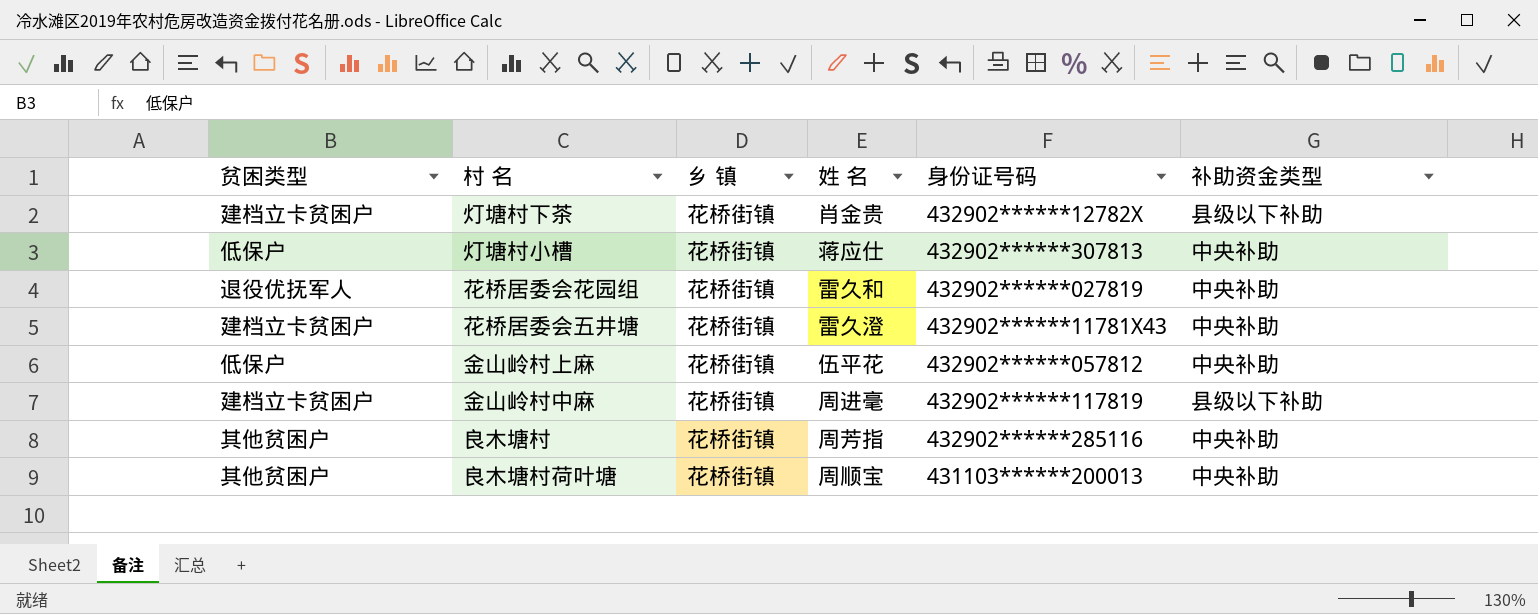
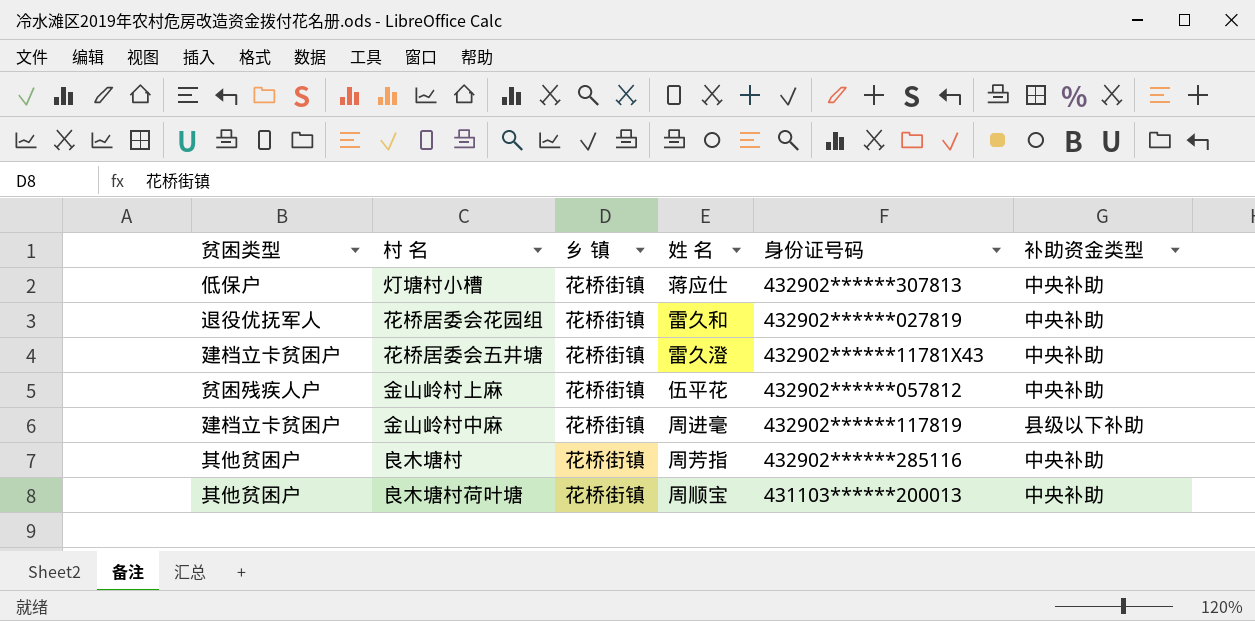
row 灯塘村下茶: 建档立卡贫困户 | 花桥街镇 | 肖金贵 | 432902******12782X | 县级以下补助 -> none
金山岭村上麻 | 贫困类型: 低保户 -> 贫困残疾人户

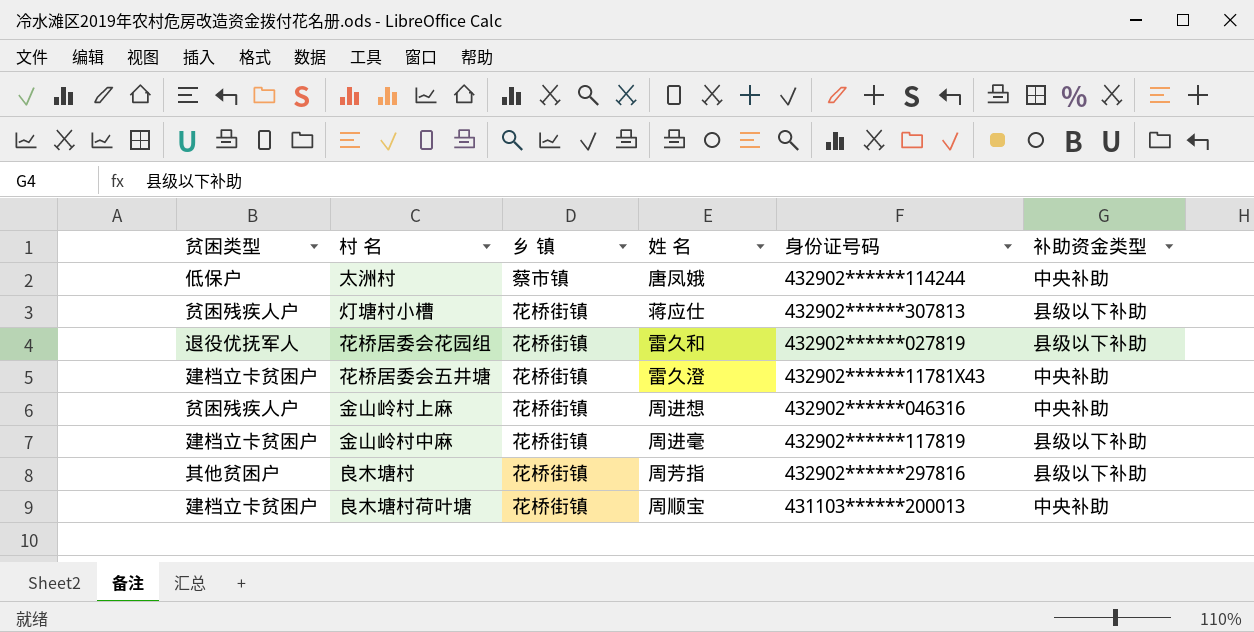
row 太洲村: none -> 低保户 | 蔡市镇 | 唐凤娥 | 432902******114244 | 中央补助
灯塘村小槽 | 贫困类型: 低保户 -> 贫困残疾人户
灯塘村小槽 | 补助资金类型: 中央补助 -> 县级以下补助
花桥居委会花园组 | 补助资金类型: 中央补助 -> 县级以下补助
金山岭村上麻 | 姓 名: 伍平花 -> 周进想
金山岭村上麻 | 身份证号码: 432902******057812 -> 432902******046316
良木塘村 | 身份证号码: 432902******285116 -> 432902******297816
良木塘村 | 补助资金类型: 中央补助 -> 县级以下补助
良木塘村荷叶塘 | 贫困类型: 其他贫困户 -> 建档立卡贫困户

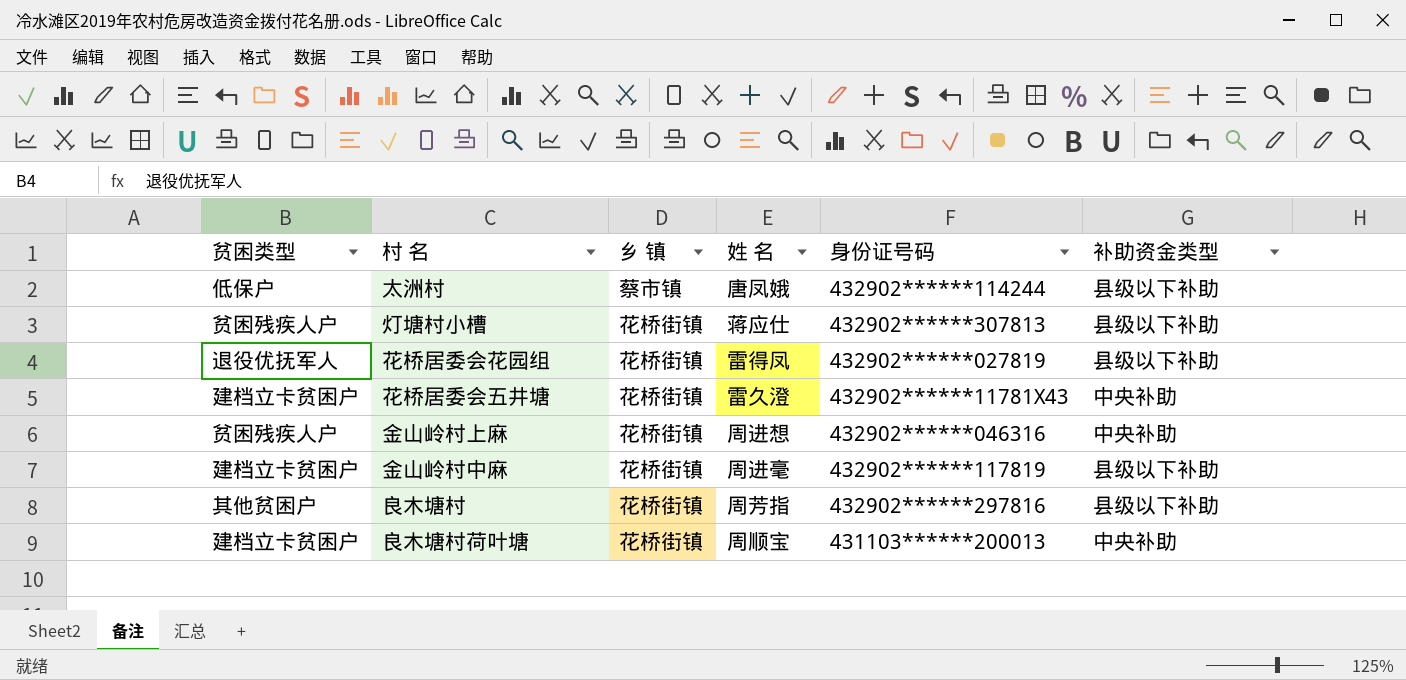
太洲村 | 补助资金类型: 中央补助 -> 县级以下补助
花桥居委会花园组 | 姓 名: 雷久和 -> 雷得凤

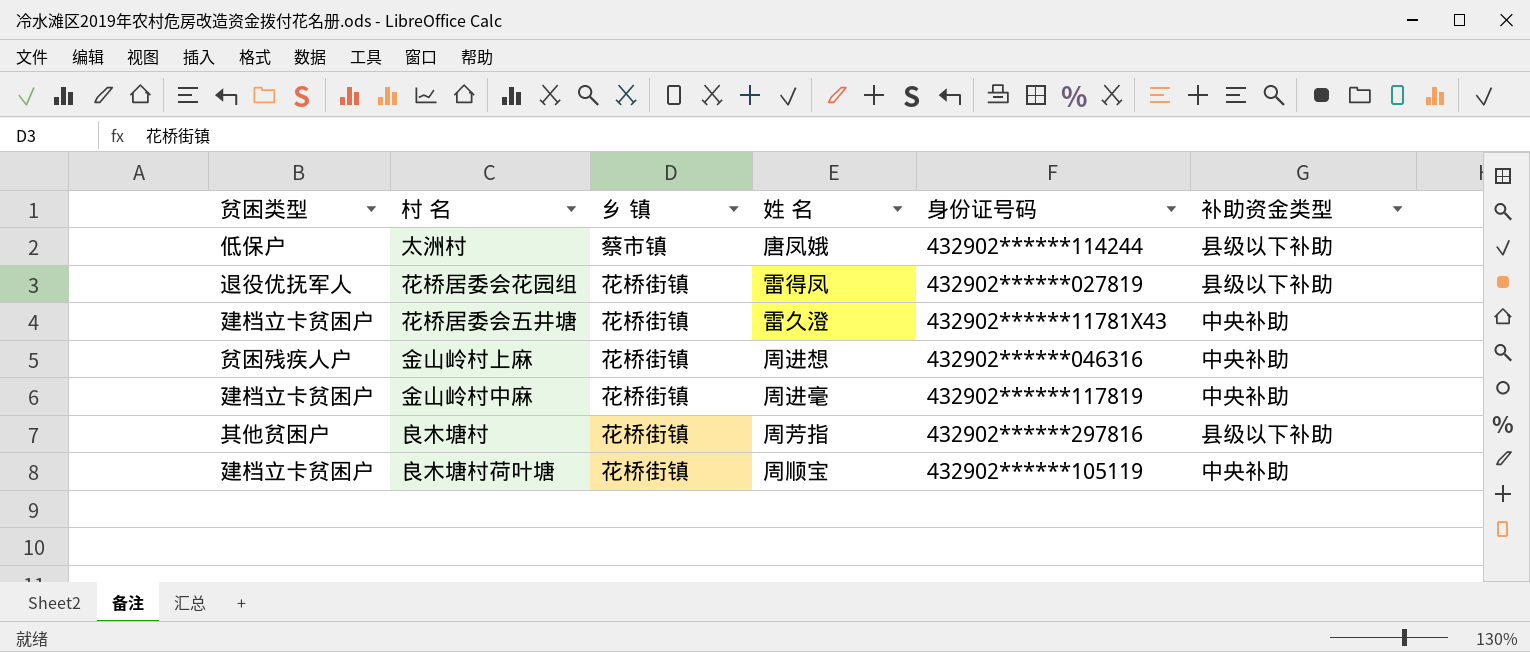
row 灯塘村小槽: 贫困残疾人户 | 花桥街镇 | 蒋应仕 | 432902******307813 | 县级以下补助 -> none
金山岭村中麻 | 补助资金类型: 县级以下补助 -> 中央补助
良木塘村荷叶塘 | 身份证号码: 431103******200013 -> 432902******105119

